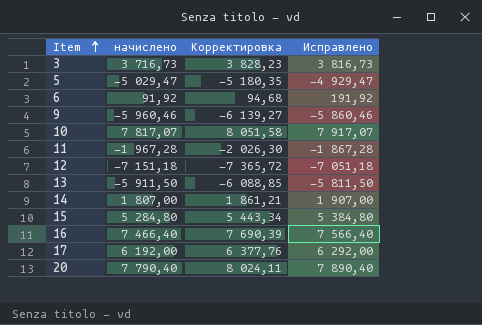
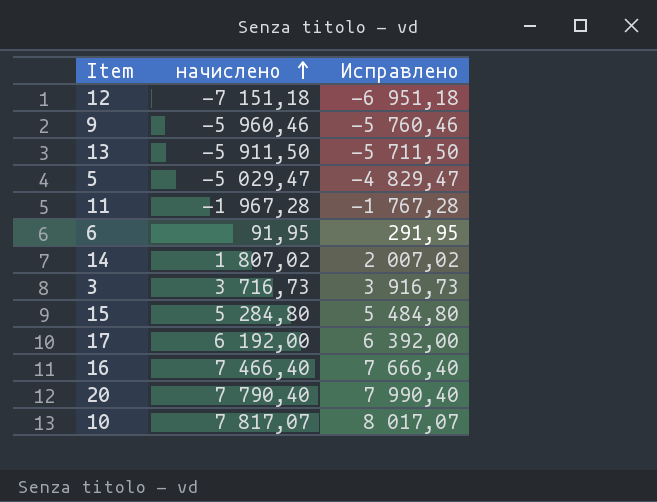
row order: Item ascending -> начислено ascending
column Корректировка | formula: [начислено] * 1,03 -> none
column Исправлено | formula: [начислено] + 100 -> [начислено] + 200
6 | начислено: 91,92 -> 91,95
14 | начислено: 1 807,00 -> 1 807,02

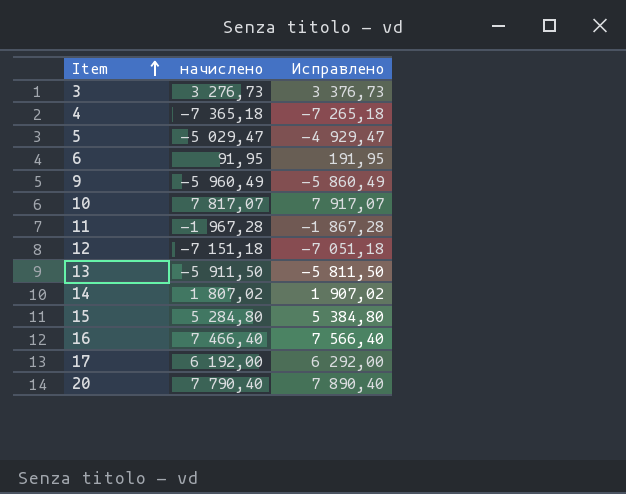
row order: начислено ascending -> Item ascending
column Исправлено | formula: [начислено] + 200 -> [начислено] + 100
3 | начислено: 3 716,73 -> 3 276,73
row 4: none -> -7 365,18 | -7 265,18
9 | начислено: -5 960,46 -> -5 960,49

